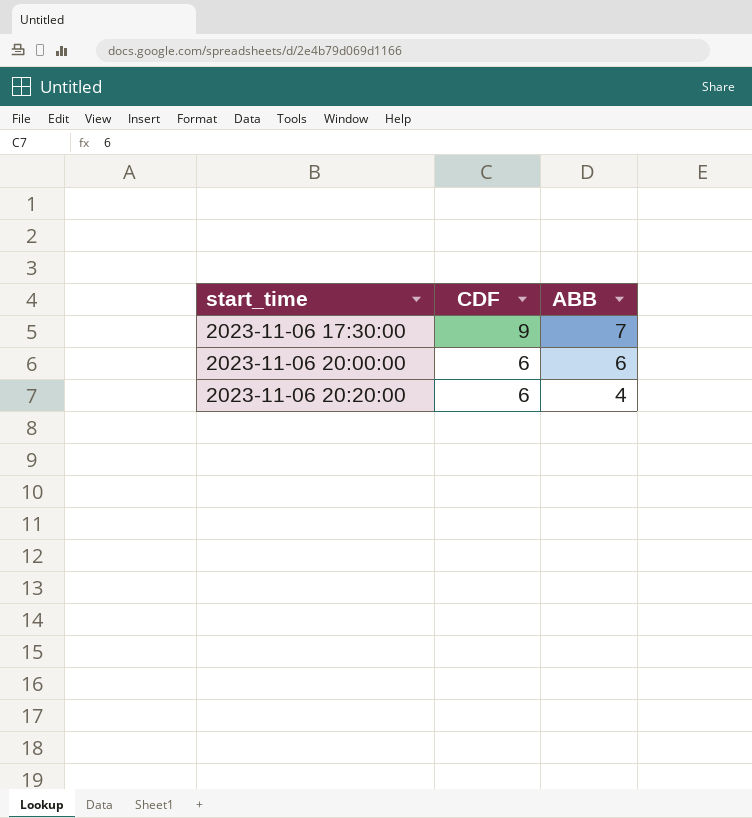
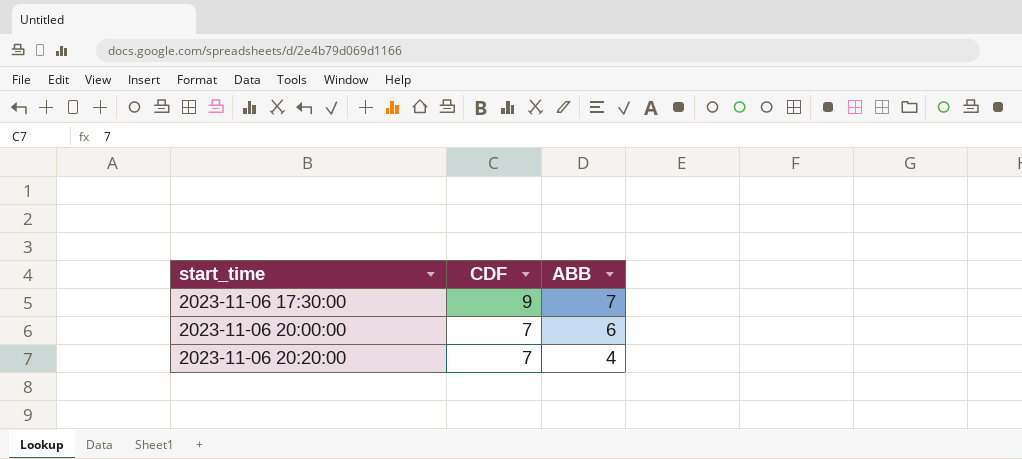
2023-11-06 20:00:00 | CDF: 6 -> 7
2023-11-06 20:20:00 | CDF: 6 -> 7

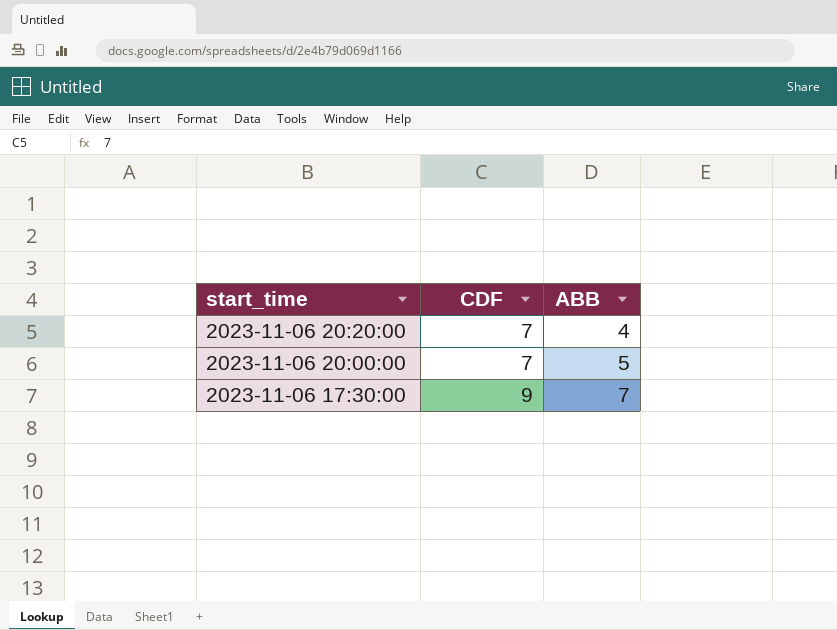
row order: start_time ascending -> start_time descending
2023-11-06 20:00:00 | ABB: 6 -> 5

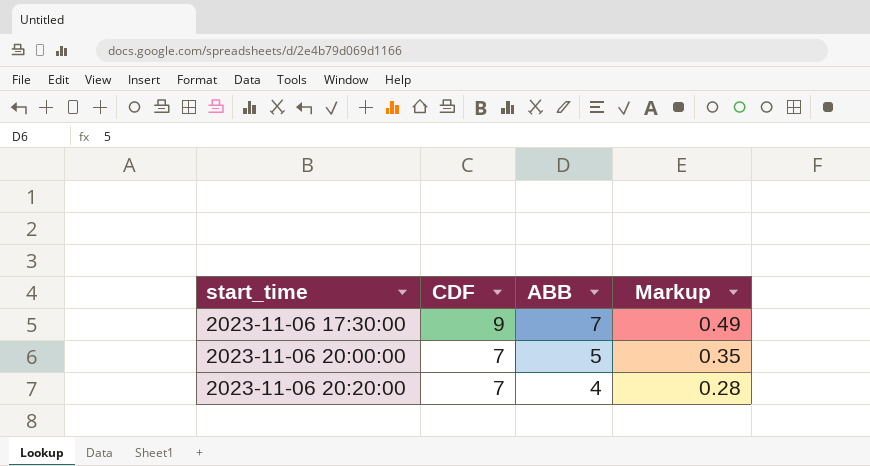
row order: start_time descending -> start_time ascending
column Markup | formula: none -> [ABB] * 0.07

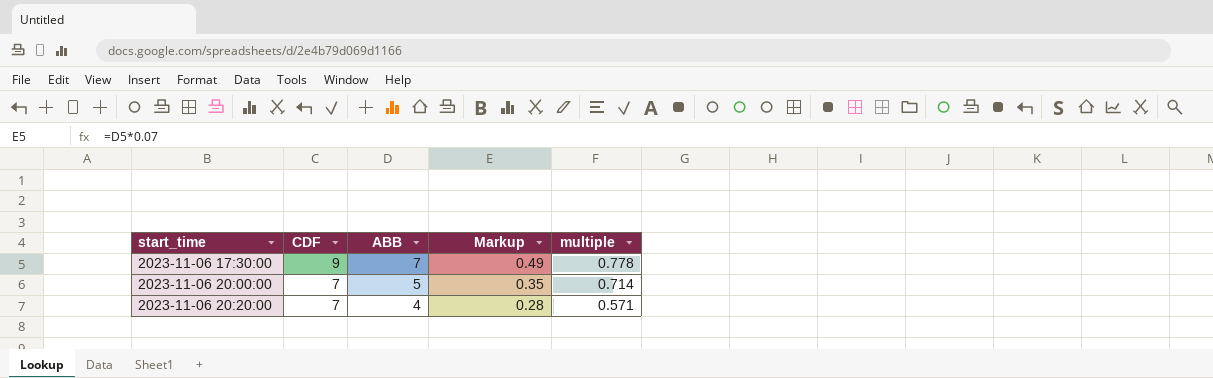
column multiple | formula: none -> [ABB] / [CDF]

